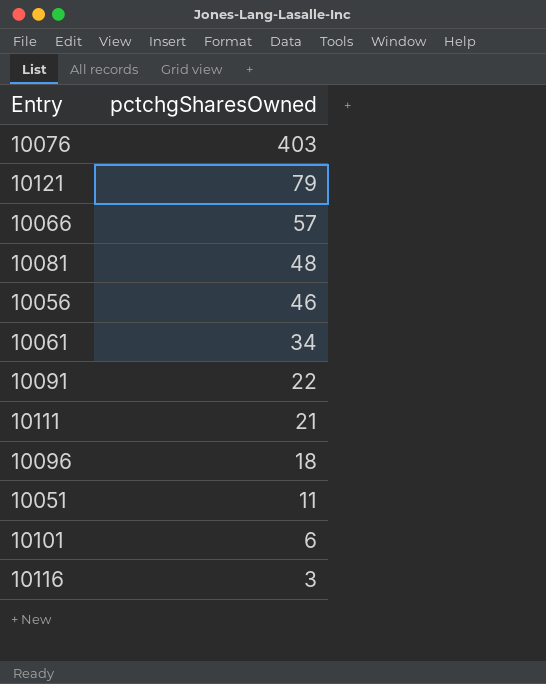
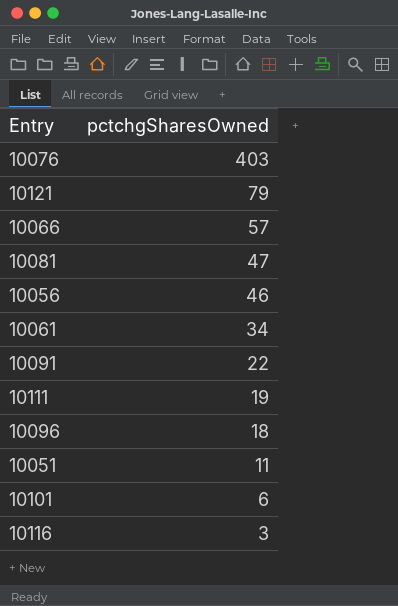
10081 | pctchgSharesOwned: 48 -> 47
10111 | pctchgSharesOwned: 21 -> 19

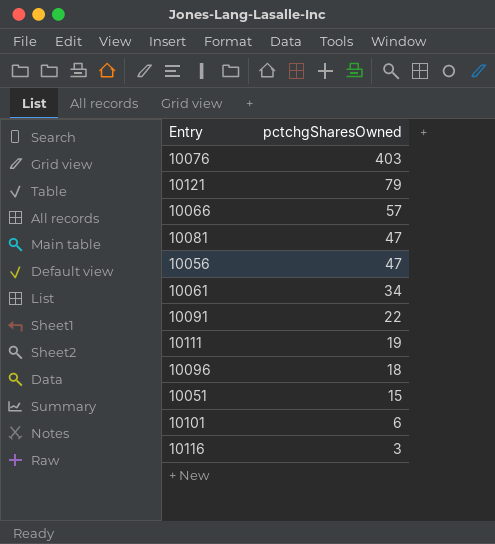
10056 | pctchgSharesOwned: 46 -> 47
10051 | pctchgSharesOwned: 11 -> 15

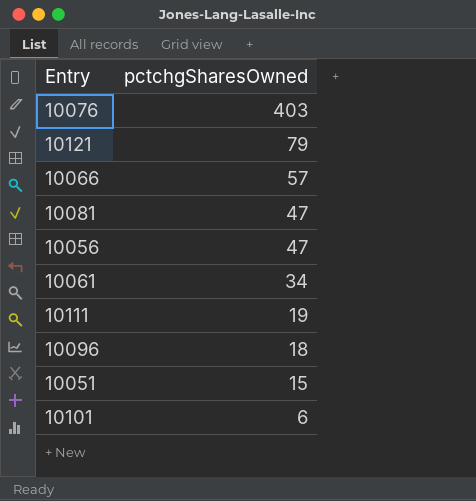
row 10091: 22 -> none
row 10116: 3 -> none

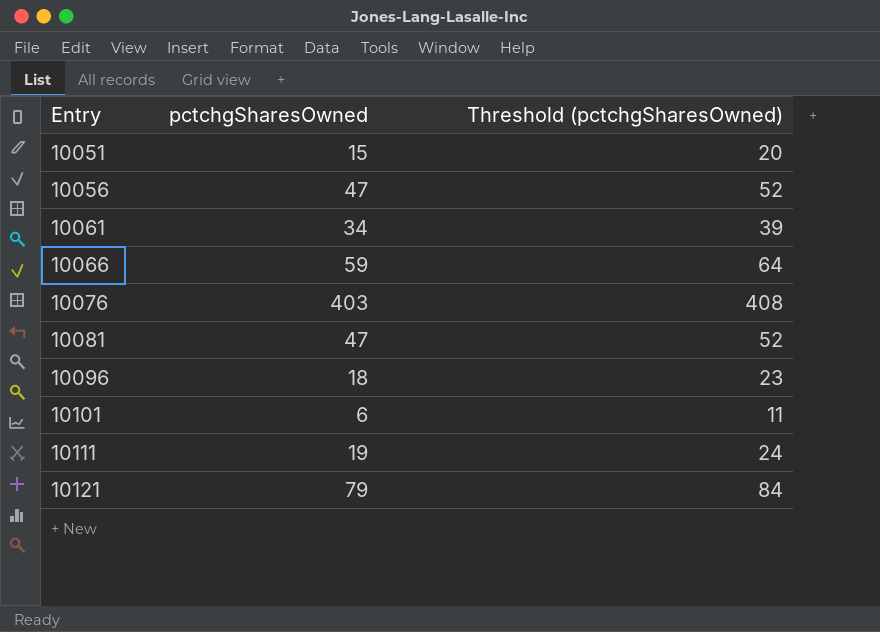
row order: pctchgSharesOwned descending -> Entry ascending
column Threshold (pctchgSharesOwned) | formula: none -> [pctchgSharesOwned] + 5
10066 | pctchgSharesOwned: 57 -> 59

